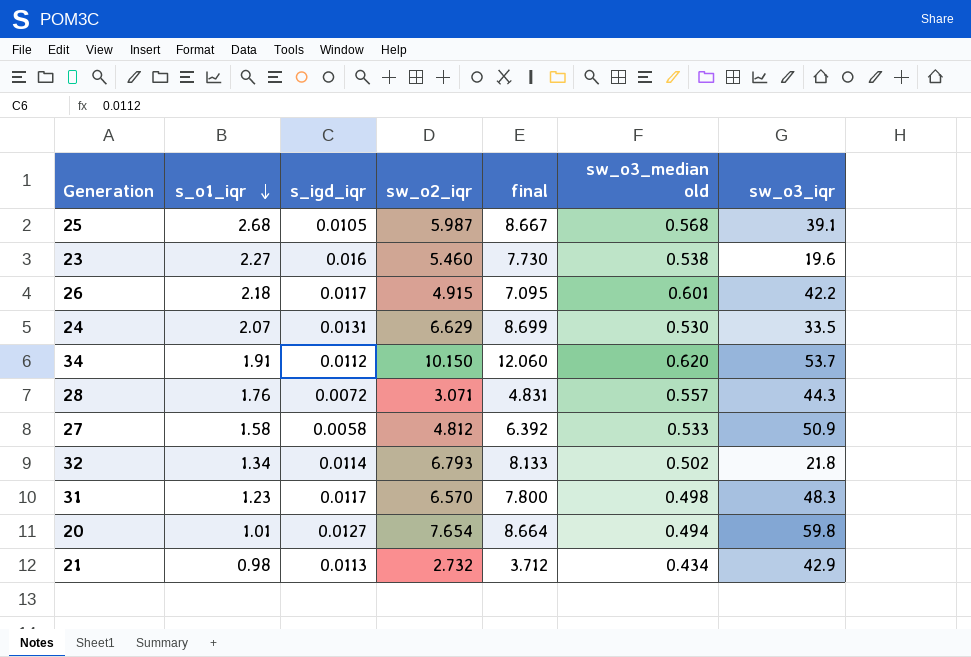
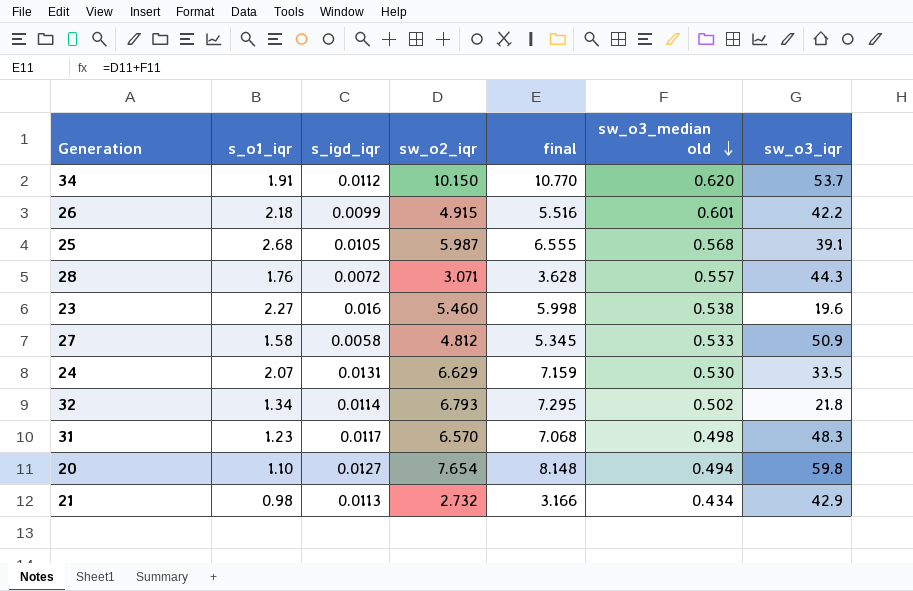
row order: s_o1_iqr descending -> sw_o3_median old descending
column final | formula: [s_o1_iqr] + [sw_o2_iqr] -> [sw_o2_iqr] + [sw_o3_median old]
26 | s_igd_iqr: 0.0117 -> 0.0099
20 | s_o1_iqr: 1.01 -> 1.10

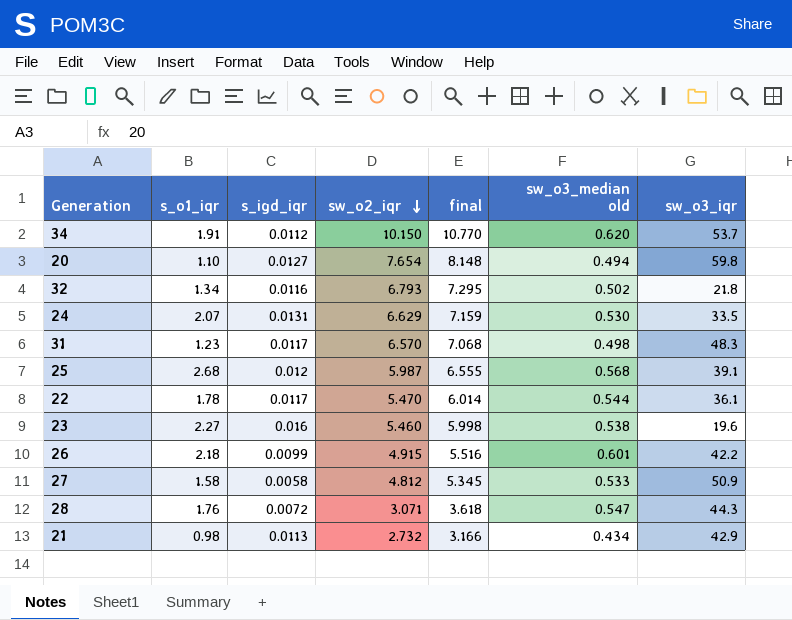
row order: sw_o3_median old descending -> sw_o2_iqr descending
32 | s_igd_iqr: 0.0114 -> 0.0116
25 | s_igd_iqr: 0.0105 -> 0.012
row 22: none -> 1.78 | 0.0117 | 5.470 | 6.014 | 0.544 | 36.1
28 | final: 3.628 -> 3.618
28 | sw_o3_median old: 0.557 -> 0.547

